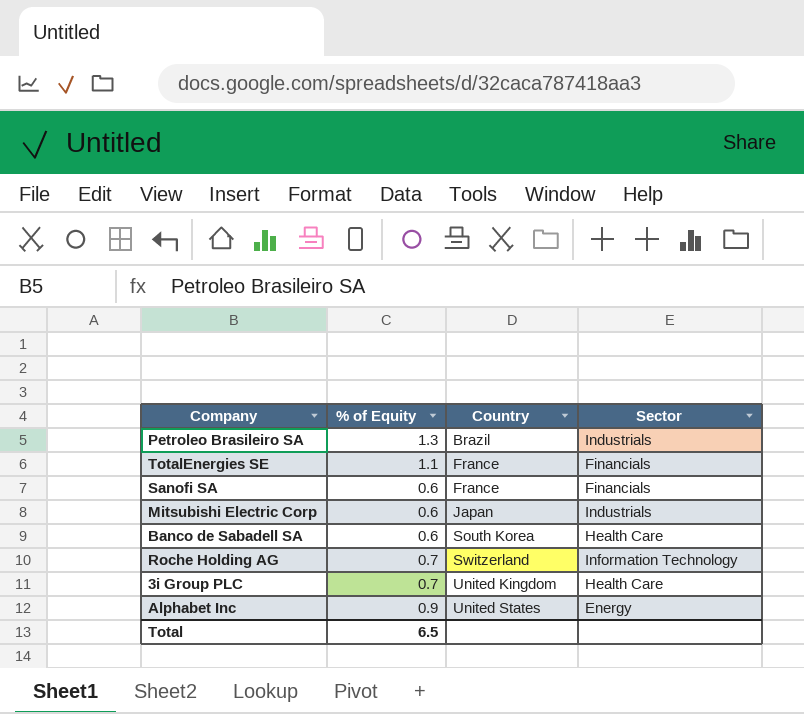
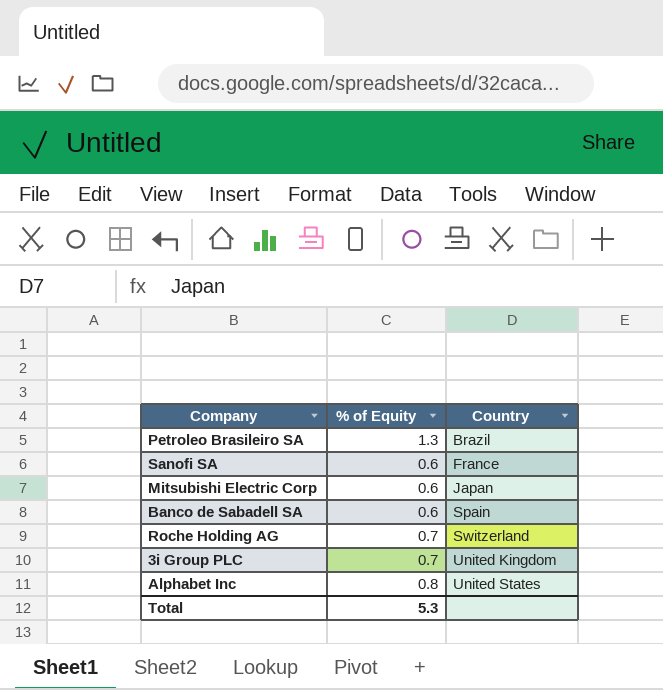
column Sector | position: 4 -> none
row TotalEnergies SE: 1.1 | France | Financials -> none
Banco de Sabadell SA | Country: South Korea -> Spain
Alphabet Inc | % of Equity: 0.9 -> 0.8
Total | % of Equity: 6.5 -> 5.3

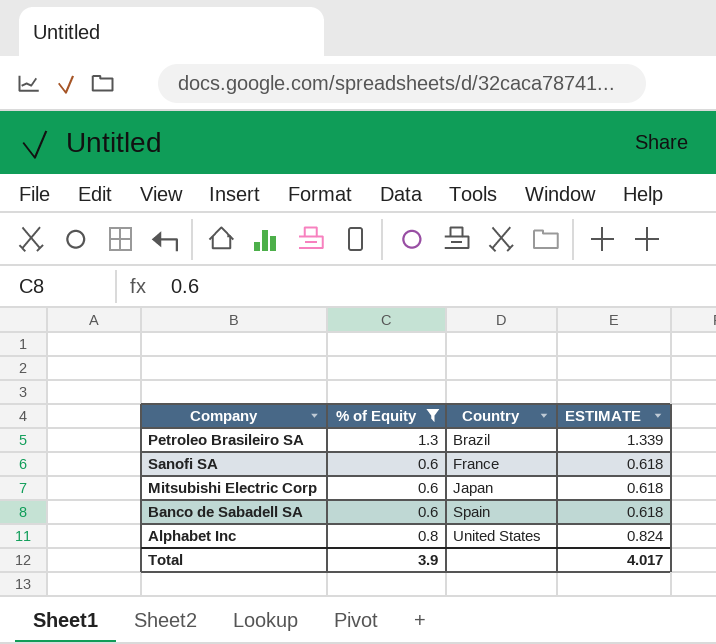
filter: none -> % of Equity != 0.7
column ESTIMATE | formula: none -> [% of Equity] * 1.03
Total | % of Equity: 5.3 -> 3.9

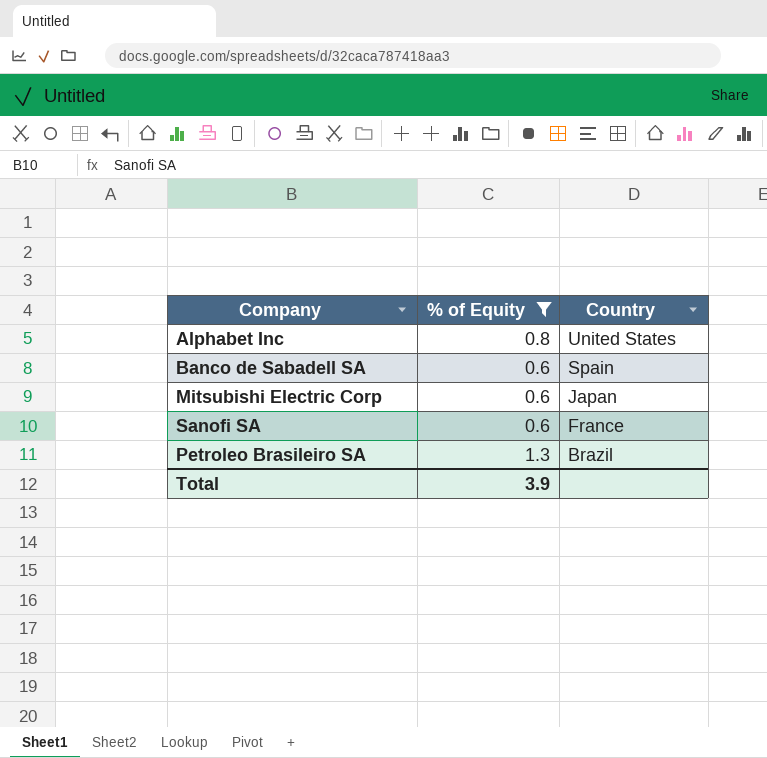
row order: Country ascending -> Country descending
column ESTIMATE | formula: [% of Equity] * 1.03 -> none

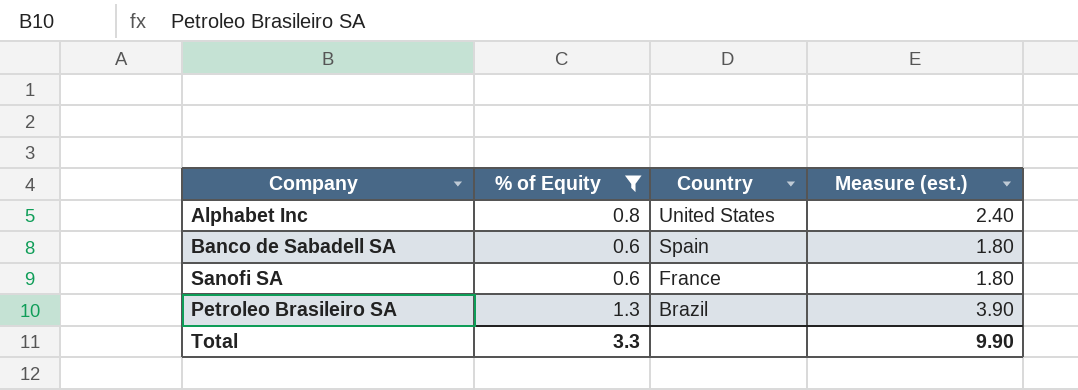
column Measure (est.) | formula: none -> [% of Equity] * 3
row Mitsubishi Electric Corp: 0.6 | Japan -> none
Total | % of Equity: 3.9 -> 3.3

